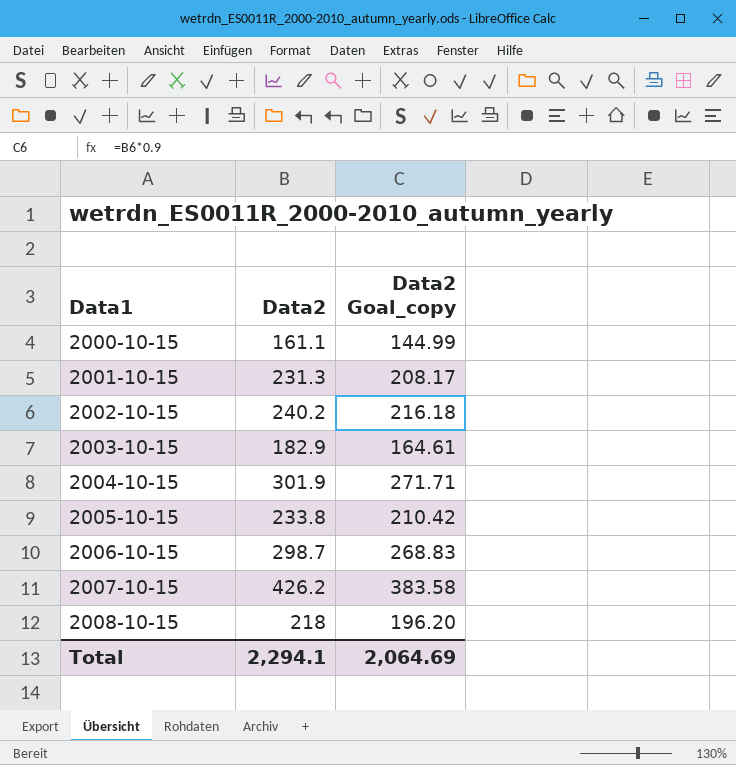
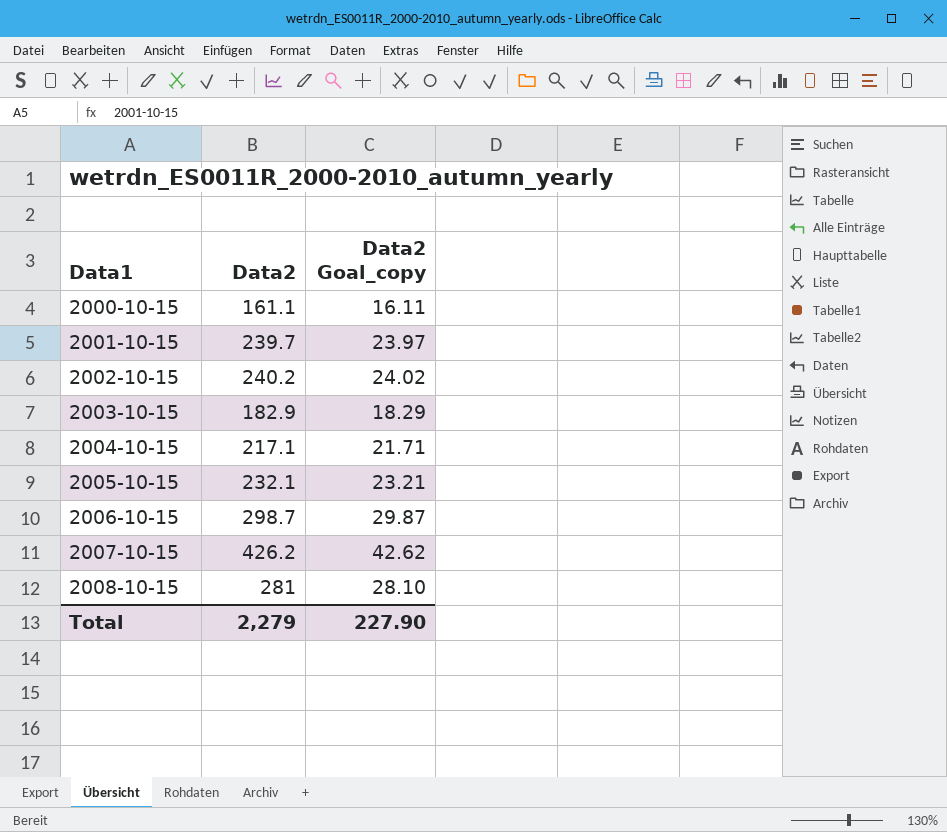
column Data2 Goal_copy | formula: [Data2] * 0.9 -> [Data2] * 0.1
2001-10-15 | Data2: 231.3 -> 239.7
2004-10-15 | Data2: 301.9 -> 217.1
2005-10-15 | Data2: 233.8 -> 232.1
2008-10-15 | Data2: 218 -> 281
Total | Data2: 2,294.1 -> 2,279
Total | Data2 Goal_copy: 2,064.69 -> 227.90

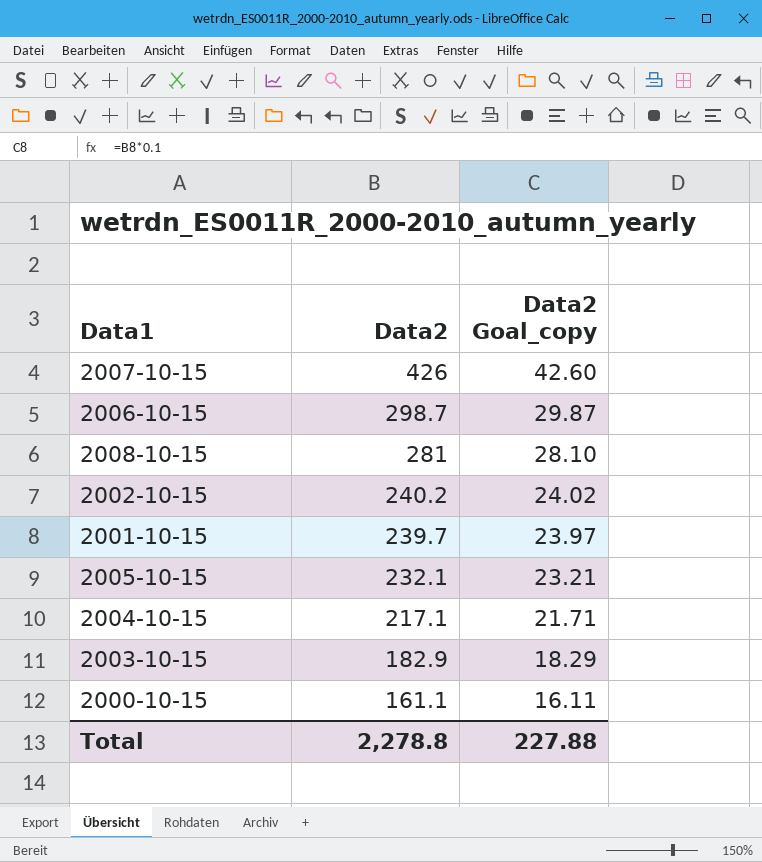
row order: Data1 ascending -> Data2 descending
2007-10-15 | Data2: 426.2 -> 426
2007-10-15 | Data2 Goal_copy: 42.62 -> 42.60
Total | Data2: 2,279 -> 2,278.8
Total | Data2 Goal_copy: 227.90 -> 227.88

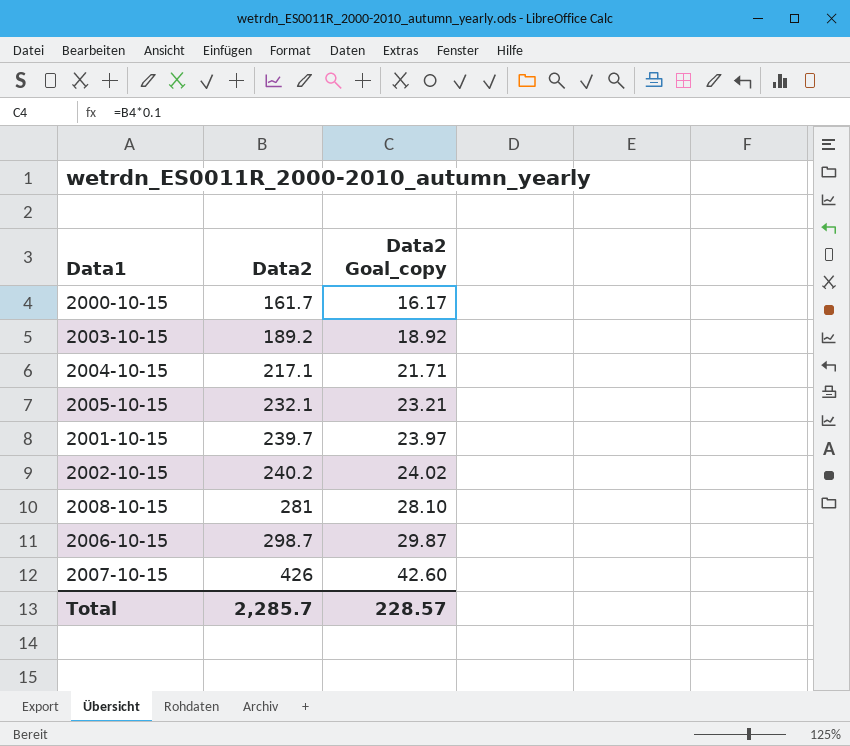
row order: Data2 descending -> Data2 ascending
2000-10-15 | Data2: 161.1 -> 161.7
2000-10-15 | Data2 Goal_copy: 16.11 -> 16.17
2003-10-15 | Data2: 182.9 -> 189.2
2003-10-15 | Data2 Goal_copy: 18.29 -> 18.92
Total | Data2: 2,278.8 -> 2,285.7
Total | Data2 Goal_copy: 227.88 -> 228.57

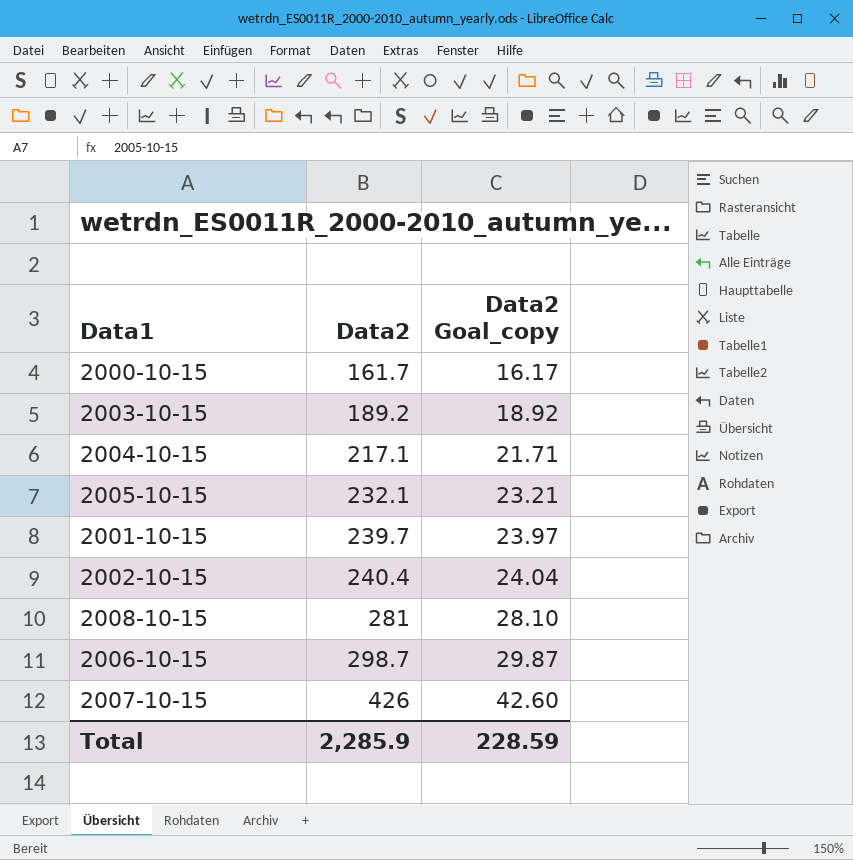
2002-10-15 | Data2: 240.2 -> 240.4
2002-10-15 | Data2 Goal_copy: 24.02 -> 24.04
Total | Data2: 2,285.7 -> 2,285.9
Total | Data2 Goal_copy: 228.57 -> 228.59

